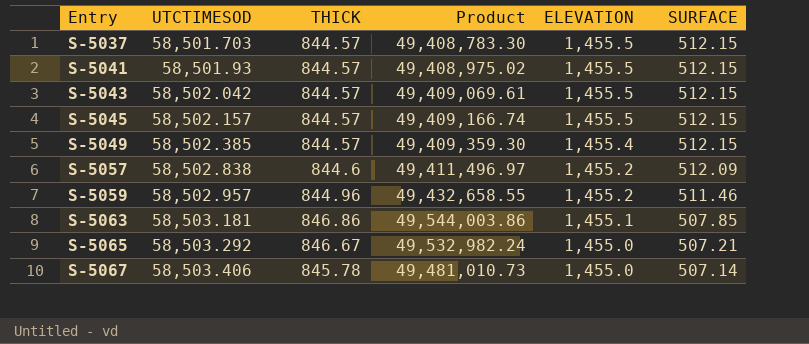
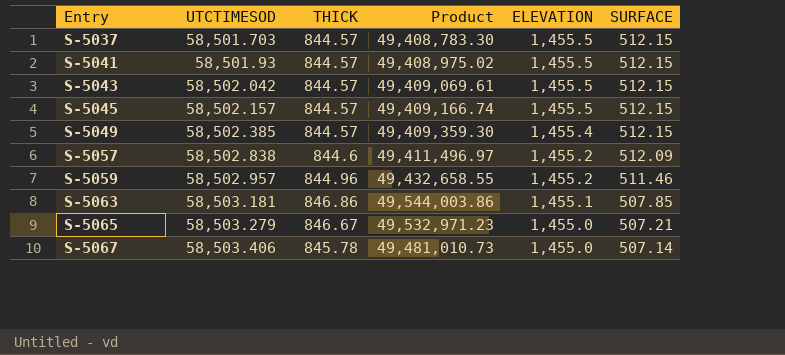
S-5065 | UTCTIMESOD: 58,503.292 -> 58,503.279
S-5065 | Product: 49,532,982.24 -> 49,532,971.23

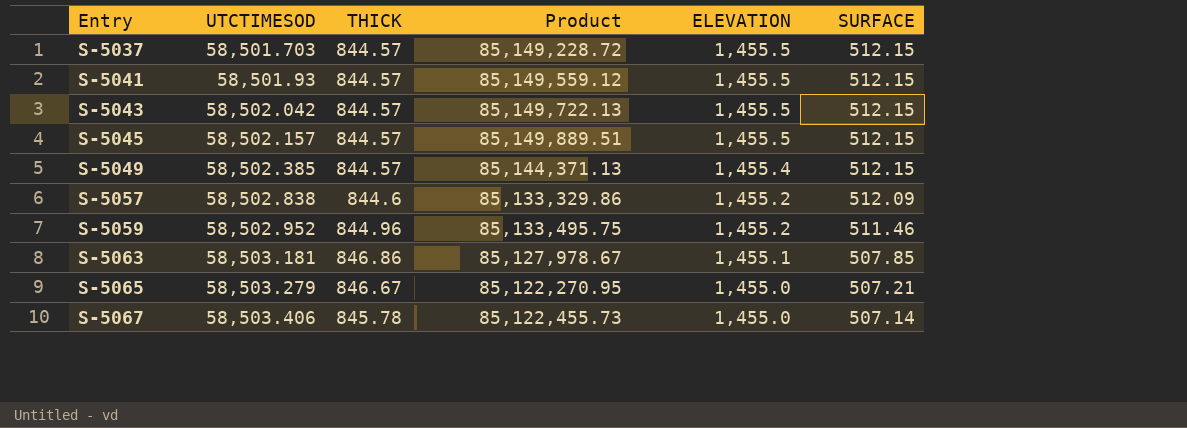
column Product | formula: [UTCTIMESOD] * [THICK] -> [UTCTIMESOD] * [ELEVATION]
S-5059 | UTCTIMESOD: 58,502.957 -> 58,502.952

